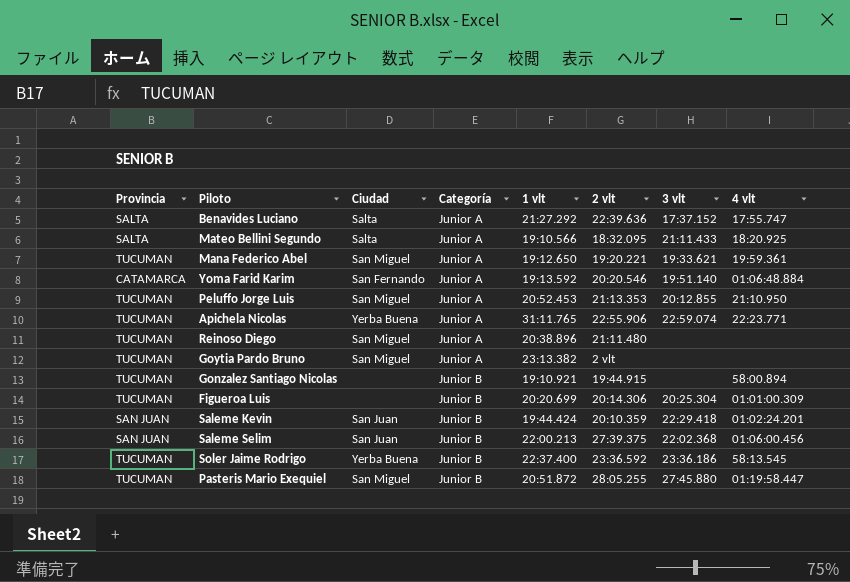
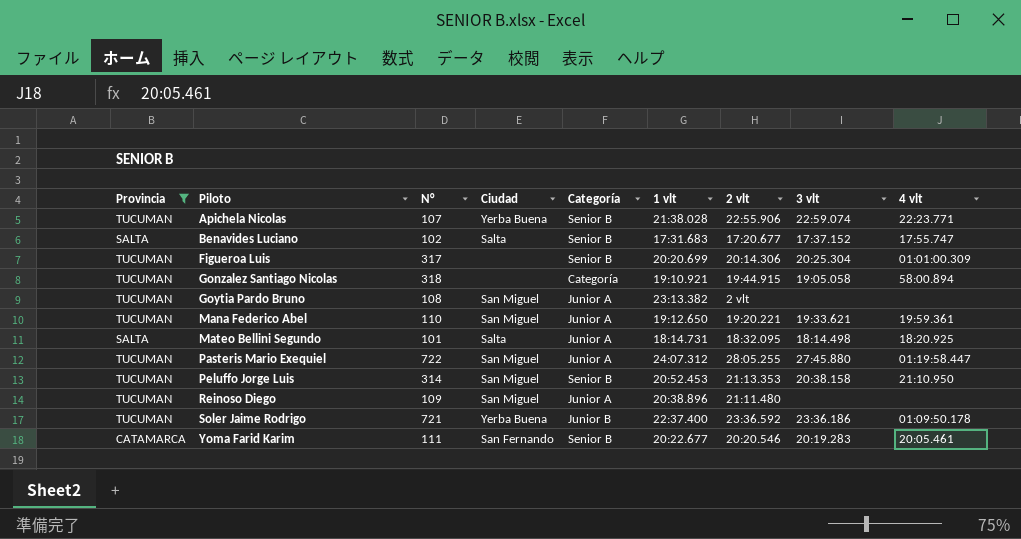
filter: none -> Provincia != SAN JUAN
row order: Categoría ascending -> Piloto ascending
column N° | position: none -> 3
Apichela Nicolas | Categoría: Junior A -> Senior B
Apichela Nicolas | 1 vlt: 31:11.765 -> 21:38.028
Benavides Luciano | Categoría: Junior A -> Senior B
Benavides Luciano | 1 vlt: 21:27.292 -> 17:31.683
Benavides Luciano | 2 vlt: 22:39.636 -> 17:20.677
Figueroa Luis | Categoría: Junior B -> Senior B
Gonzalez Santiago Nicolas | Categoría: Junior B -> Categoría
Gonzalez Santiago Nicolas | 3 vlt: none -> 19:05.058
Mateo Bellini Segundo | 1 vlt: 19:10.566 -> 18:14.731
Mateo Bellini Segundo | 3 vlt: 21:11.433 -> 18:14.498
Pasteris Mario Exequiel | Categoría: Junior B -> Junior A
Pasteris Mario Exequiel | 1 vlt: 20:51.872 -> 24:07.312
Peluffo Jorge Luis | Categoría: Junior A -> Senior B
Peluffo Jorge Luis | 3 vlt: 20:12.855 -> 20:38.158
Soler Jaime Rodrigo | 4 vlt: 58:13.545 -> 01:09:50.178
Yoma Farid Karim | Categoría: Junior A -> Senior B
Yoma Farid Karim | 1 vlt: 19:13.592 -> 20:22.677
Yoma Farid Karim | 3 vlt: 19:51.140 -> 20:19.283
Yoma Farid Karim | 4 vlt: 01:06:48.884 -> 20:05.461

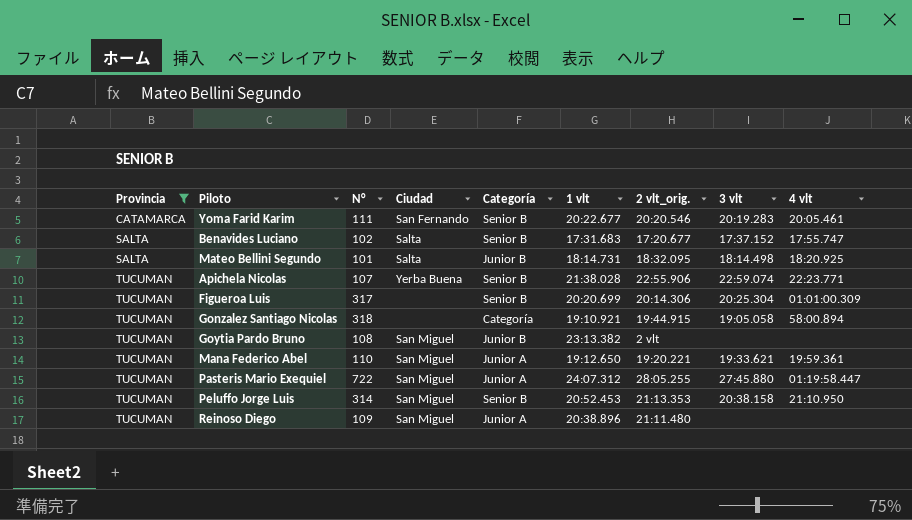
row order: Piloto ascending -> Provincia ascending
column name: 2 vlt -> 2 vlt_orig.
row Soler Jaime Rodrigo: TUCUMAN | 721 | Yerba Buena | Junior B | 22:37.400 | 23:36.592 | 23:36.186 | 01:09:50.178 -> none
Mateo Bellini Segundo | Categoría: Junior A -> Junior B
Goytia Pardo Bruno | Categoría: Junior A -> Junior B

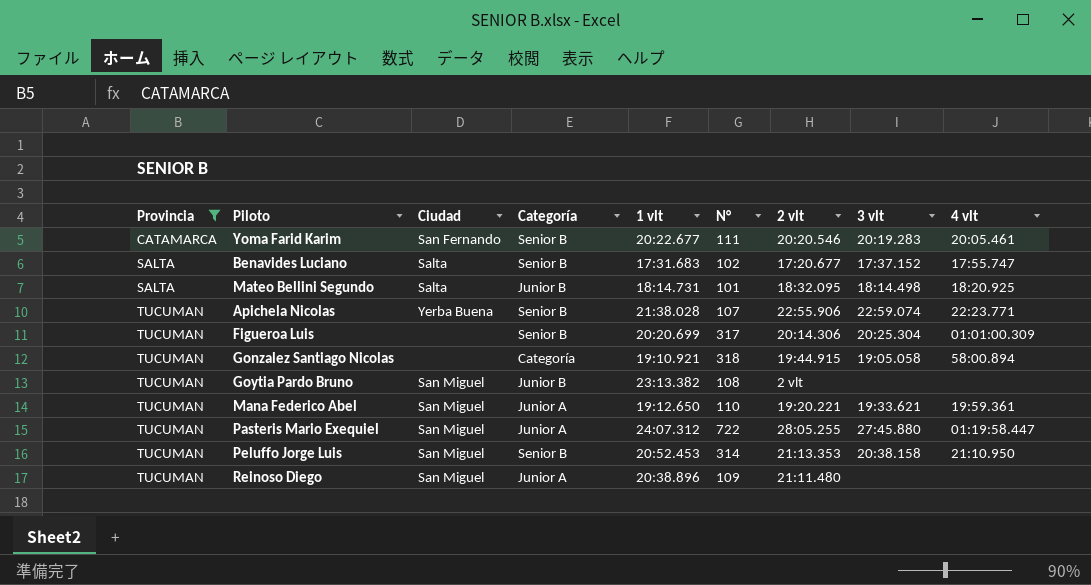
column N° | position: 3 -> 6
column name: 2 vlt_orig. -> 2 vlt

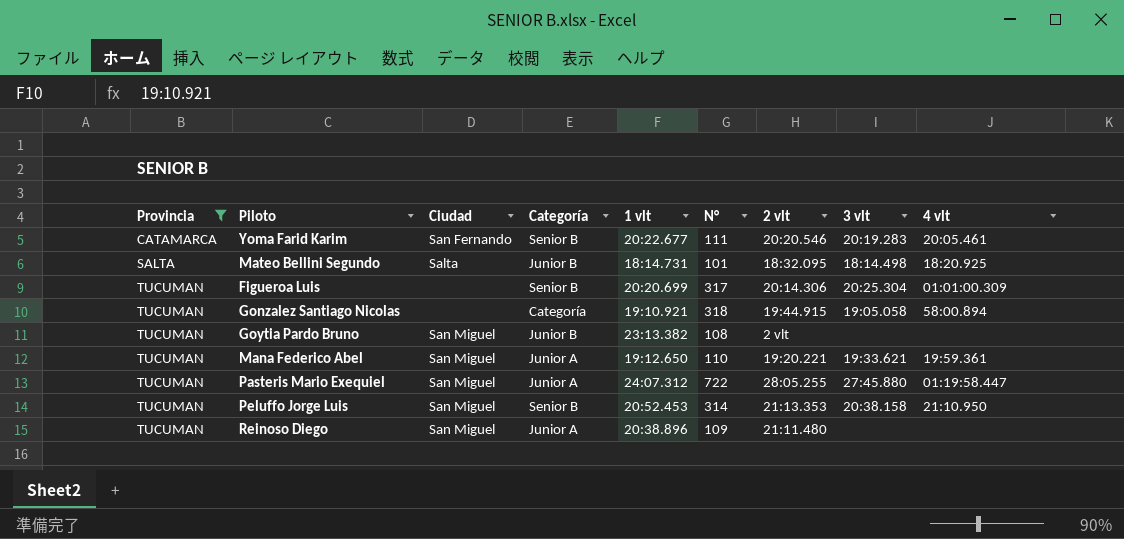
row Benavides Luciano: SALTA | Salta | Senior B | 17:31.683 | 102 | 17:20.677 | 17:37.152 | 17:55.747 -> none
row Apichela Nicolas: TUCUMAN | Yerba Buena | Senior B | 21:38.028 | 107 | 22:55.906 | 22:59.074 | 22:23.771 -> none

